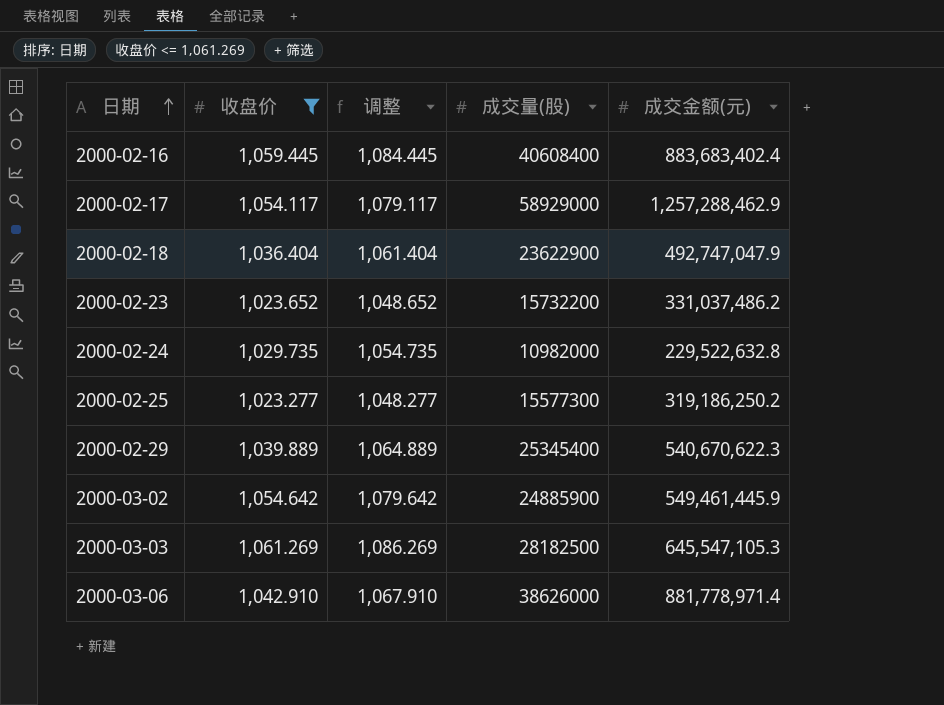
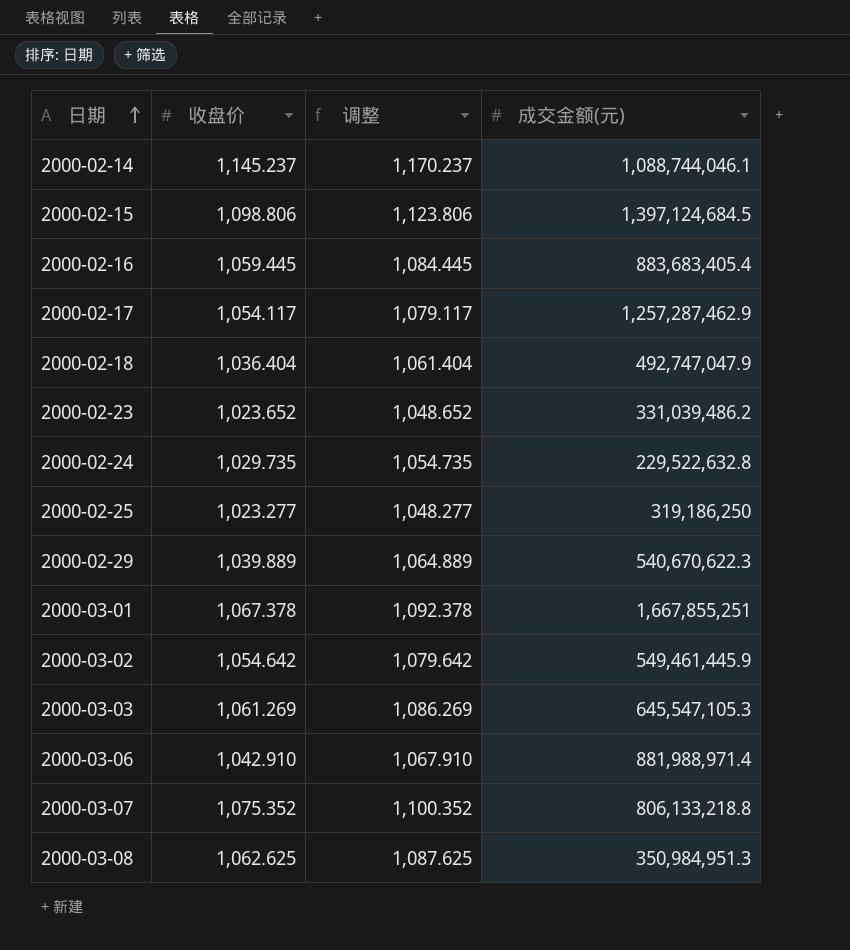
filter: 收盘价 <= 1,061.269 -> none
column 成交量(股) | position: 4 -> none
2000-02-16 | 成交金额(元): 883,683,402.4 -> 883,683,405.4
2000-02-17 | 成交金额(元): 1,257,288,462.9 -> 1,257,287,462.9
2000-02-23 | 成交金额(元): 331,037,486.2 -> 331,039,486.2
2000-02-25 | 成交金额(元): 319,186,250.2 -> 319,186,250
2000-03-06 | 成交金额(元): 881,778,971.4 -> 881,988,971.4

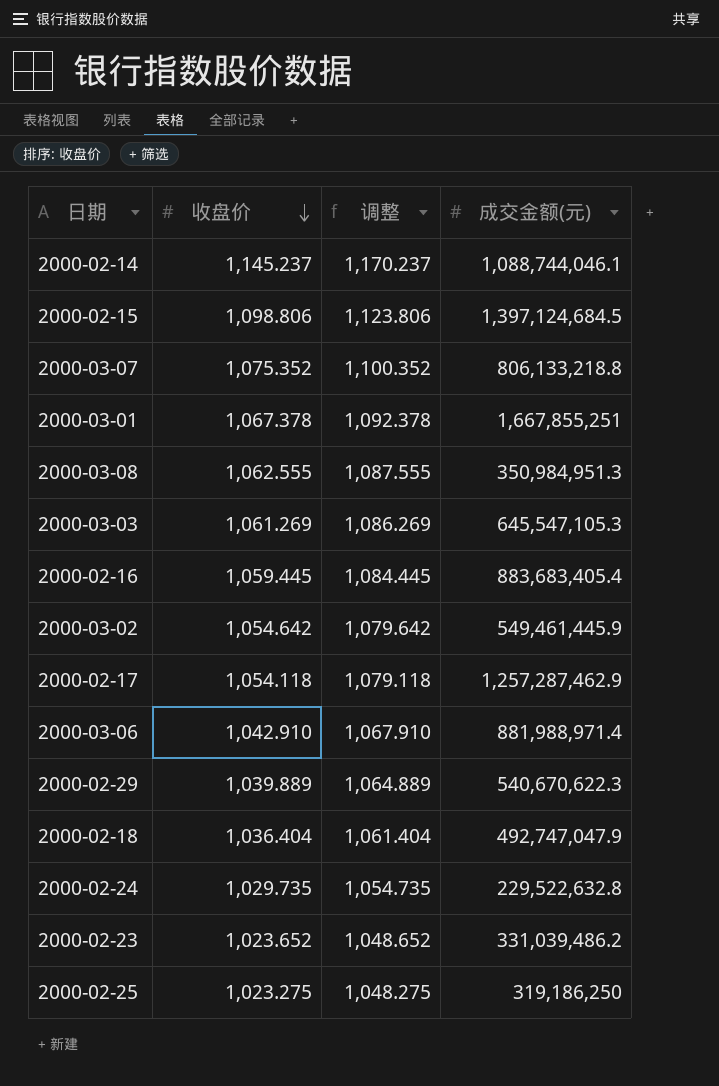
row order: 日期 ascending -> 收盘价 descending
2000-03-08 | 收盘价: 1,062.625 -> 1,062.555
2000-03-08 | 调整: 1,087.625 -> 1,087.555
2000-02-17 | 收盘价: 1,054.117 -> 1,054.118
2000-02-17 | 调整: 1,079.117 -> 1,079.118
2000-02-25 | 收盘价: 1,023.277 -> 1,023.275
2000-02-25 | 调整: 1,048.277 -> 1,048.275

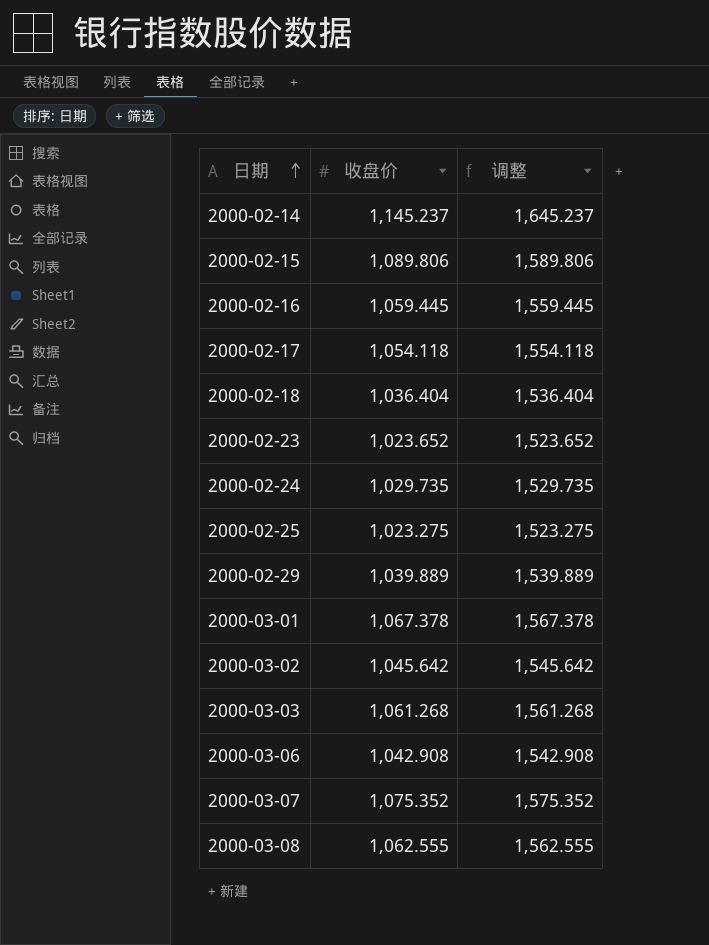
row order: 收盘价 descending -> 日期 ascending
column 成交金额(元) | position: 4 -> none
column 调整 | formula: [收盘价] + 25 -> [收盘价] + 500
2000-02-15 | 收盘价: 1,098.806 -> 1,089.806
2000-03-02 | 收盘价: 1,054.642 -> 1,045.642
2000-03-03 | 收盘价: 1,061.269 -> 1,061.268
2000-03-06 | 收盘价: 1,042.910 -> 1,042.908

